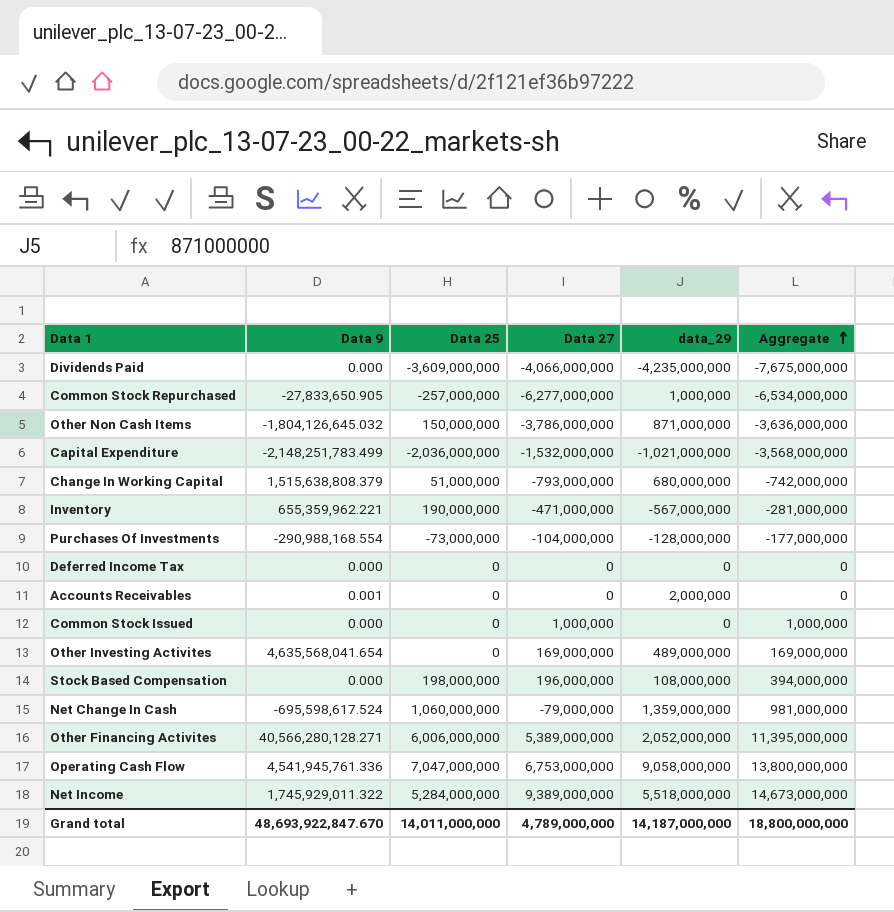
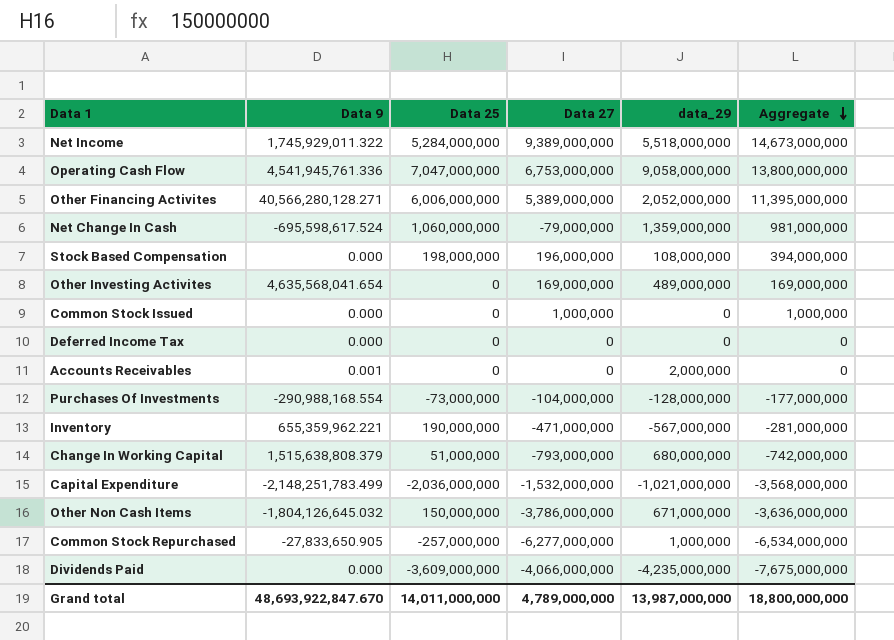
row order: Aggregate ascending -> Aggregate descending
Other Non Cash Items | data_29: 871,000,000 -> 671,000,000
Grand total | data_29: 14,187,000,000 -> 13,987,000,000

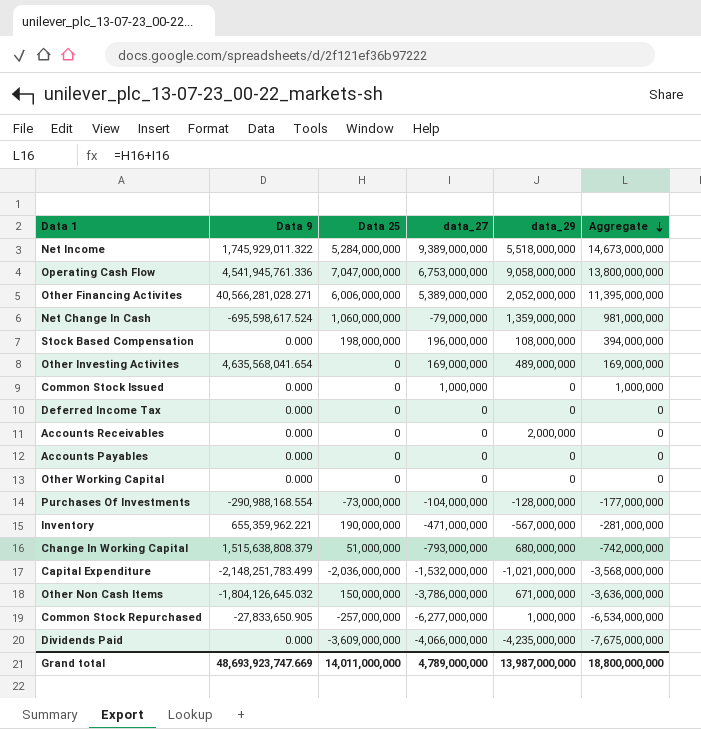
column name: Data 27 -> data_27
Other Financing Activites | Data 9: 40,566,280,128.271 -> 40,566,281,028.271
Accounts Receivables | Data 9: 0.001 -> 0.000
row Accounts Payables: none -> 0.000 | 0 | 0 | 0 | 0
row Other Working Capital: none -> 0.000 | 0 | 0 | 0 | 0
Grand total | Data 9: 48,693,922,847.670 -> 48,693,923,747.669

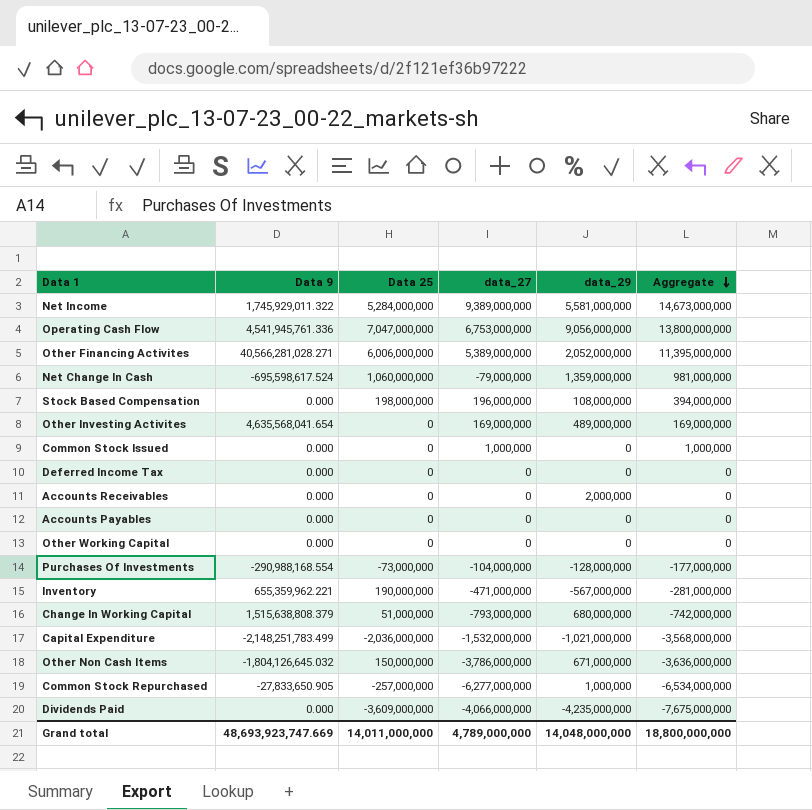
Net Income | data_29: 5,518,000,000 -> 5,581,000,000
Operating Cash Flow | data_29: 9,058,000,000 -> 9,056,000,000
Grand total | data_29: 13,987,000,000 -> 14,048,000,000

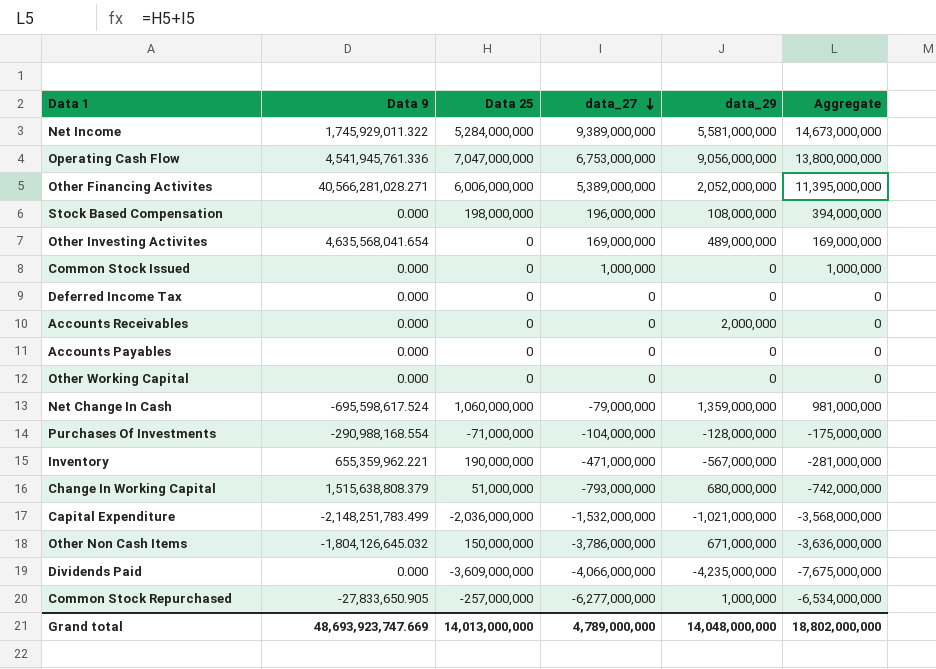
row order: Aggregate descending -> data_27 descending
Purchases Of Investments | Data 25: -73,000,000 -> -71,000,000
Purchases Of Investments | Aggregate: -177,000,000 -> -175,000,000
Grand total | Data 25: 14,011,000,000 -> 14,013,000,000
Grand total | Aggregate: 18,800,000,000 -> 18,802,000,000

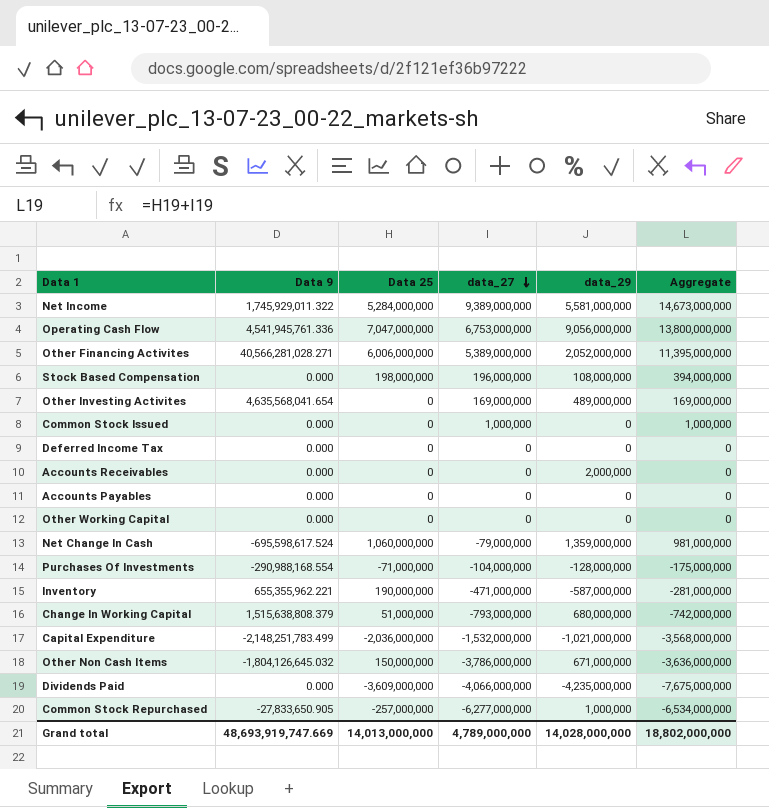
Inventory | Data 9: 655,359,962.221 -> 655,355,962.221
Inventory | data_29: -567,000,000 -> -587,000,000
Grand total | Data 9: 48,693,923,747.669 -> 48,693,919,747.669
Grand total | data_29: 14,048,000,000 -> 14,028,000,000

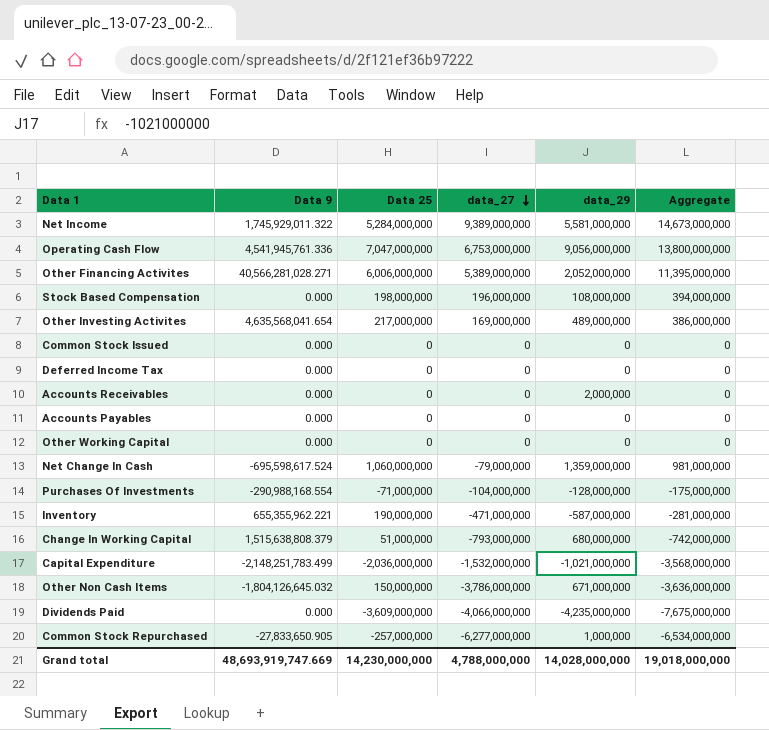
Other Investing Activites | Data 25: 0 -> 217,000,000
Other Investing Activites | Aggregate: 169,000,000 -> 386,000,000
Common Stock Issued | data_27: 1,000,000 -> 0
Common Stock Issued | Aggregate: 1,000,000 -> 0
Grand total | Data 25: 14,013,000,000 -> 14,230,000,000
Grand total | data_27: 4,789,000,000 -> 4,788,000,000
Grand total | Aggregate: 18,802,000,000 -> 19,018,000,000

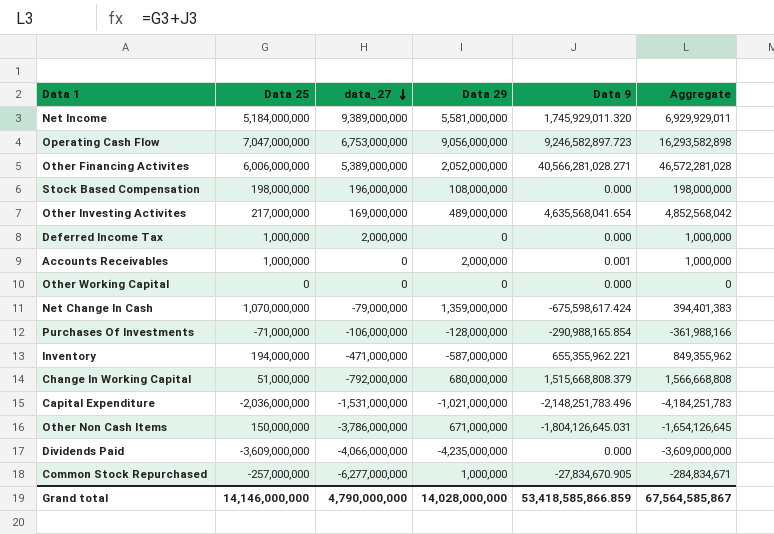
column name: data_29 -> Data 29
column Data 9 | position: 2 -> 5
column Aggregate | formula: [Data 25] + [data_27] -> [Data 25] + [Data 9]
row Common Stock Issued: 0.000 | 0 | 0 | 0 | 0 -> none
row Accounts Payables: 0.000 | 0 | 0 | 0 | 0 -> none
Net Income | Data 25: 5,284,000,000 -> 5,184,000,000
Net Income | Data 9: 1,745,929,011.322 -> 1,745,929,011.320
Operating Cash Flow | Data 9: 4,541,945,761.336 -> 9,246,582,897.723
Deferred Income Tax | Data 25: 0 -> 1,000,000
Deferred Income Tax | data_27: 0 -> 2,000,000
Accounts Receivables | Data 25: 0 -> 1,000,000
Accounts Receivables | Data 9: 0.000 -> 0.001
Net Change In Cash | Data 25: 1,060,000,000 -> 1,070,000,000
Net Change In Cash | Data 9: -695,598,617.524 -> -675,598,617.424
Purchases Of Investments | data_27: -104,000,000 -> -106,000,000
Purchases Of Investments | Data 9: -290,988,168.554 -> -290,988,165.854
Inventory | Data 25: 190,000,000 -> 194,000,000
Change In Working Capital | data_27: -793,000,000 -> -792,000,000
Change In Working Capital | Data 9: 1,515,638,808.379 -> 1,515,668,808.379
Capital Expenditure | data_27: -1,532,000,000 -> -1,531,000,000
Capital Expenditure | Data 9: -2,148,251,783.499 -> -2,148,251,783.496
Other Non Cash Items | Data 9: -1,804,126,645.032 -> -1,804,126,645.031
Common Stock Repurchased | Data 9: -27,833,650.905 -> -27,834,670.905
Grand total | Data 25: 14,230,000,000 -> 14,146,000,000
Grand total | data_27: 4,788,000,000 -> 4,790,000,000
Grand total | Data 9: 48,693,919,747.669 -> 53,418,585,866.859
Grand total | Aggregate: 19,018,000,000 -> 67,564,585,867

